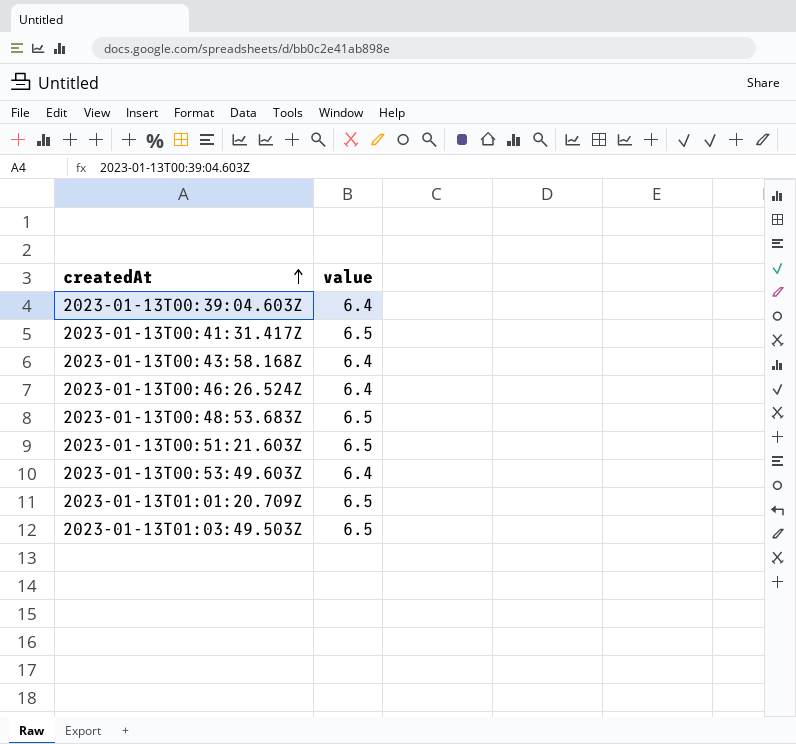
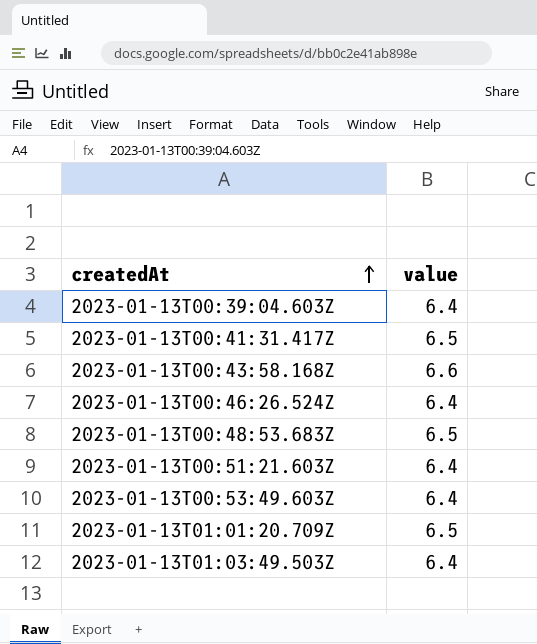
2023-01-13T00:43:58.168Z | value: 6.4 -> 6.6
2023-01-13T00:51:21.603Z | value: 6.5 -> 6.4
2023-01-13T01:03:49.503Z | value: 6.5 -> 6.4

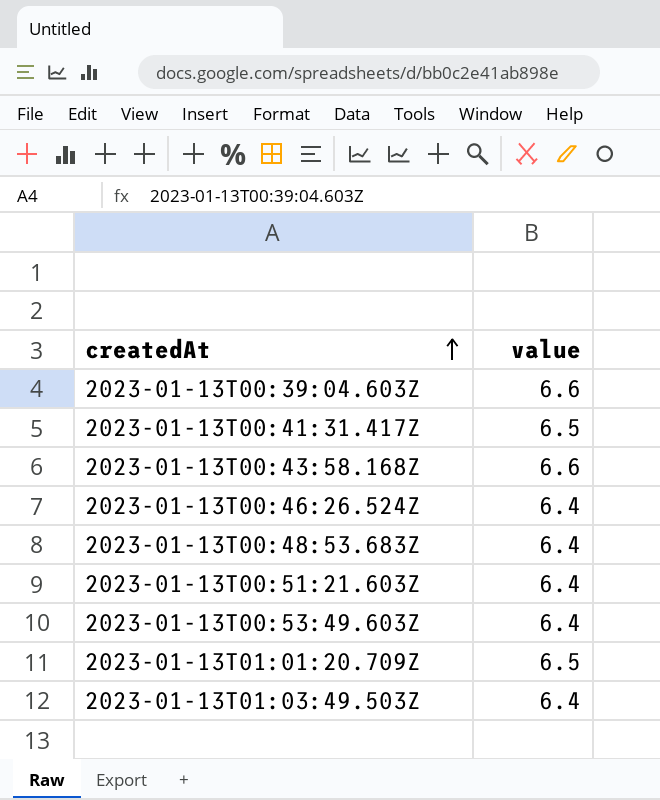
2023-01-13T00:39:04.603Z | value: 6.4 -> 6.6
2023-01-13T00:48:53.683Z | value: 6.5 -> 6.4

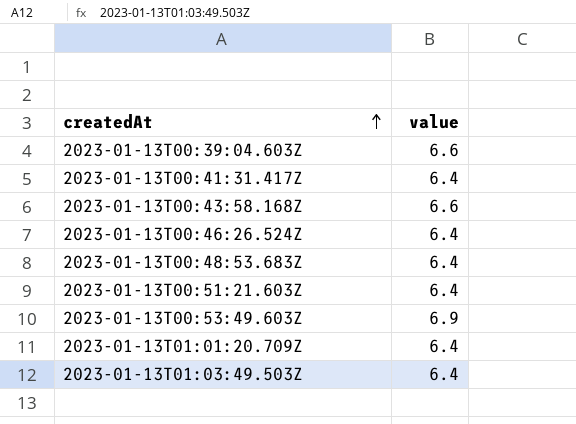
2023-01-13T00:41:31.417Z | value: 6.5 -> 6.4
2023-01-13T00:53:49.603Z | value: 6.4 -> 6.9
2023-01-13T01:01:20.709Z | value: 6.5 -> 6.4

